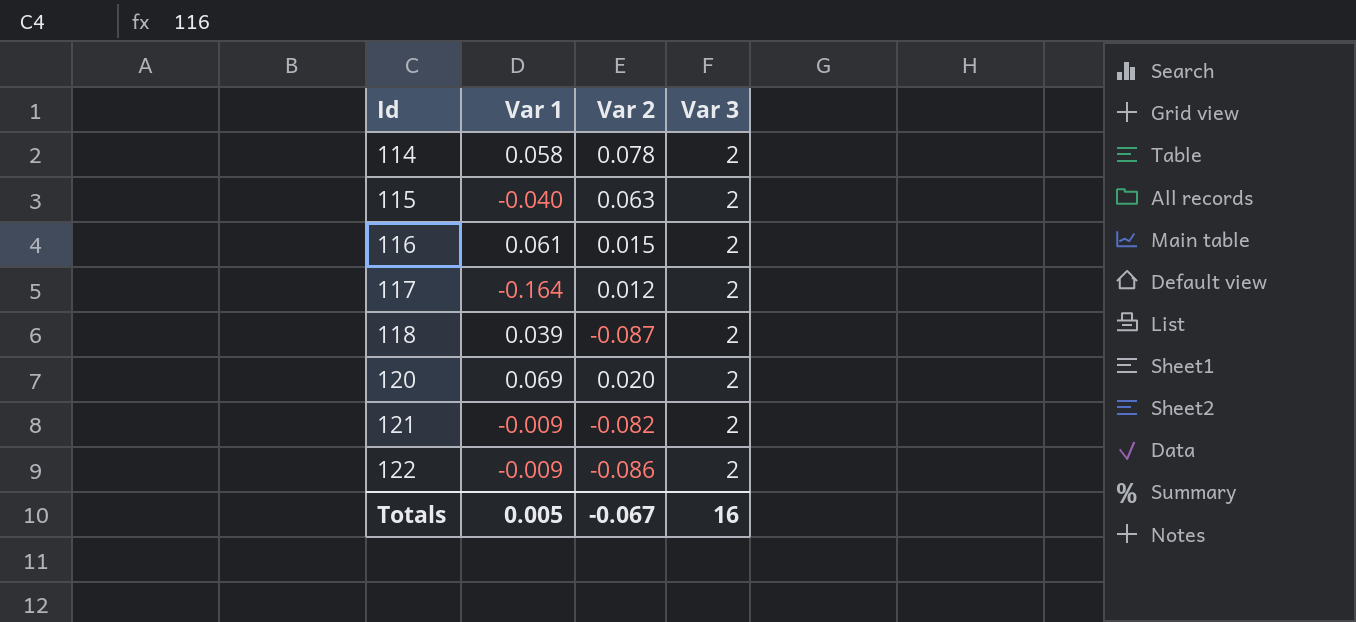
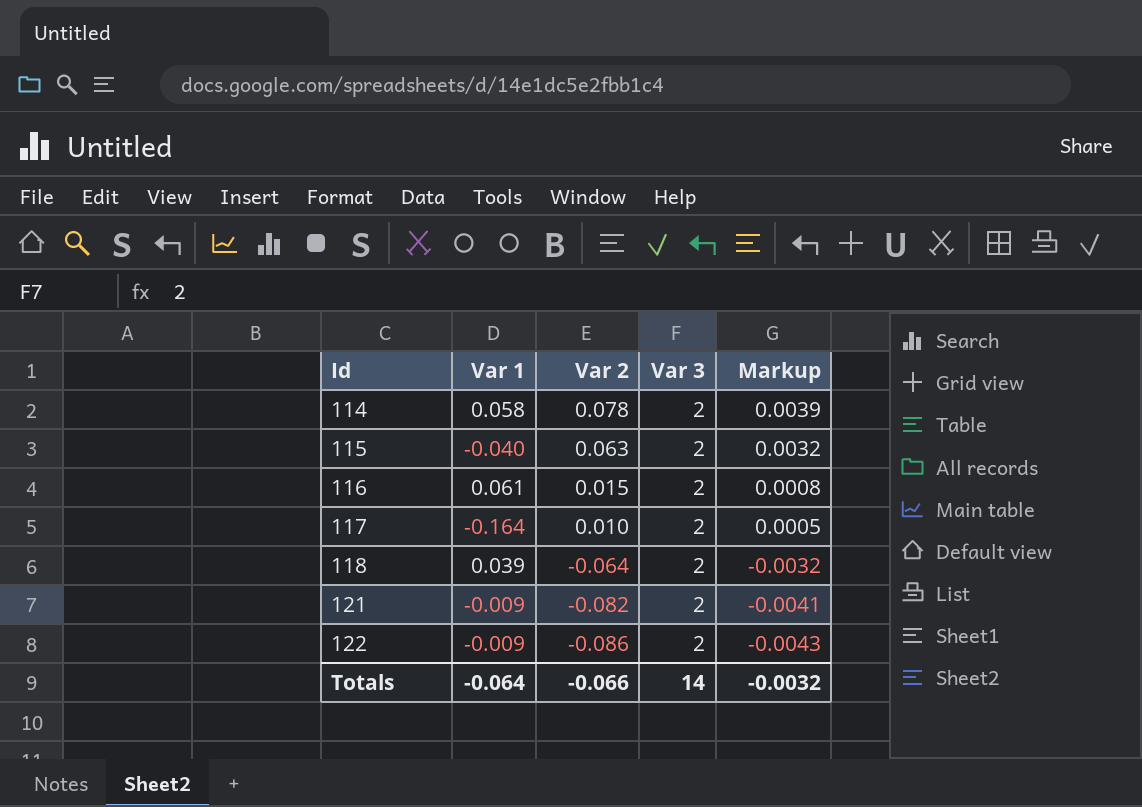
column Markup | formula: none -> [Var 2] * 0.05
row 120: 0.069 | 0.020 | 2 -> none
117 | Var 2: 0.012 -> 0.010
118 | Var 2: -0.087 -> -0.064
Totals | Var 1: 0.005 -> -0.064
Totals | Var 2: -0.067 -> -0.066
Totals | Var 3: 16 -> 14

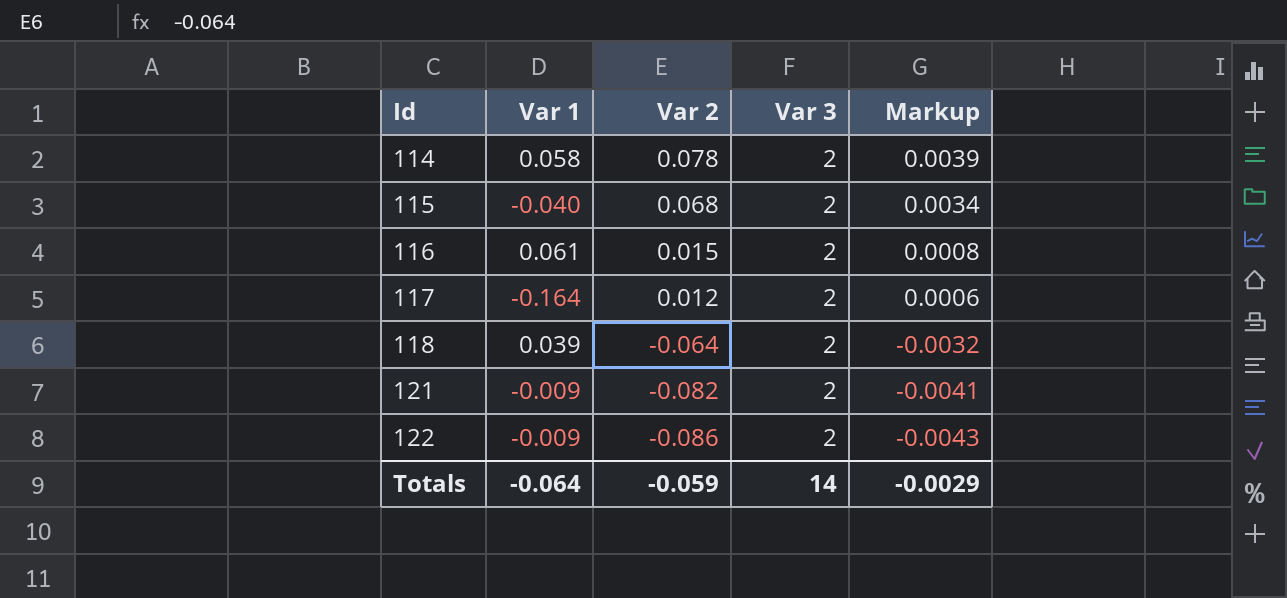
115 | Var 2: 0.063 -> 0.068
115 | Markup: 0.0032 -> 0.0034
117 | Var 2: 0.010 -> 0.012
117 | Markup: 0.0005 -> 0.0006
Totals | Var 2: -0.066 -> -0.059
Totals | Markup: -0.0032 -> -0.0029

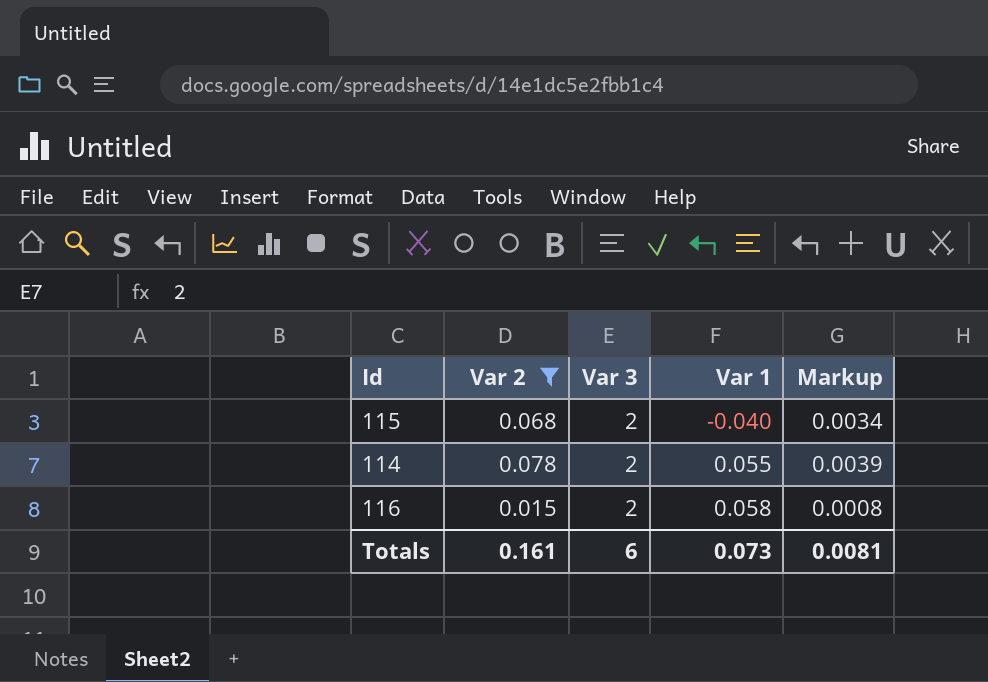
filter: none -> Var 2 >= 0.015
row order: Id ascending -> Var 1 ascending
column Var 1 | position: 2 -> 4
114 | Var 1: 0.058 -> 0.055
116 | Var 1: 0.061 -> 0.058
Totals | Var 2: -0.059 -> 0.161
Totals | Var 3: 14 -> 6
Totals | Var 1: -0.064 -> 0.073
Totals | Markup: -0.0029 -> 0.0081

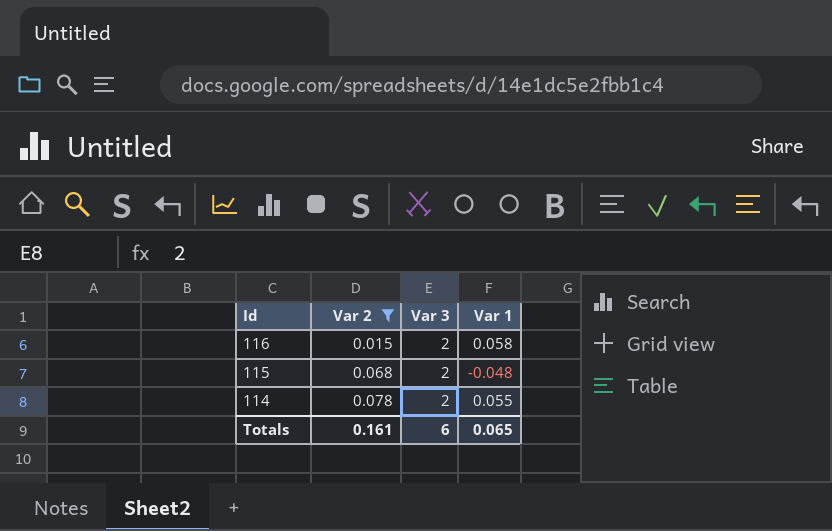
row order: Var 1 ascending -> Id descending
column Markup | formula: [Var 2] * 0.05 -> none
115 | Var 1: -0.040 -> -0.048
Totals | Var 1: 0.073 -> 0.065

